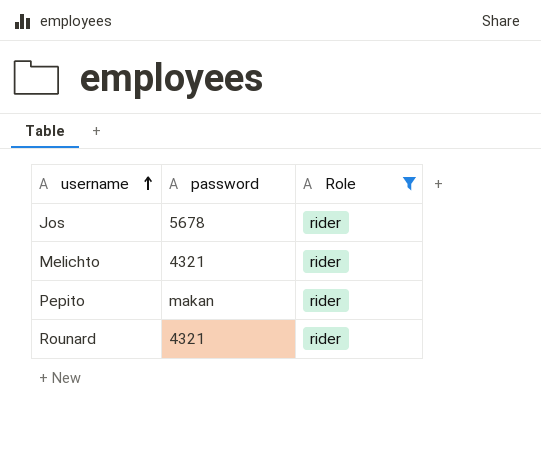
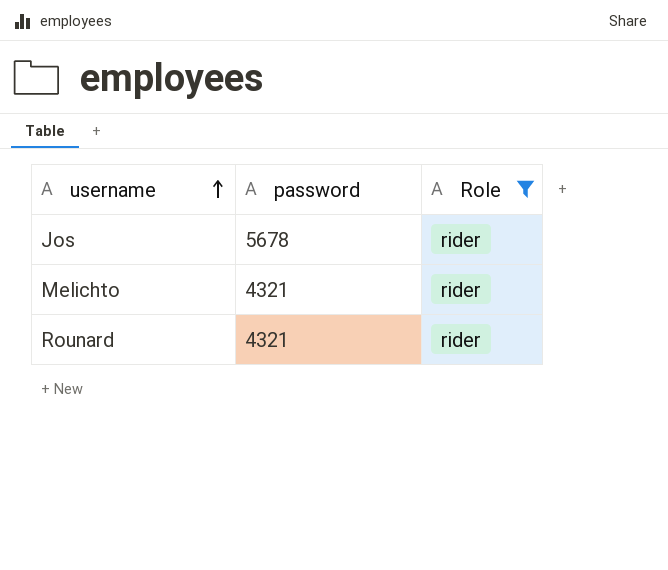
row Pepito: makan | rider -> none

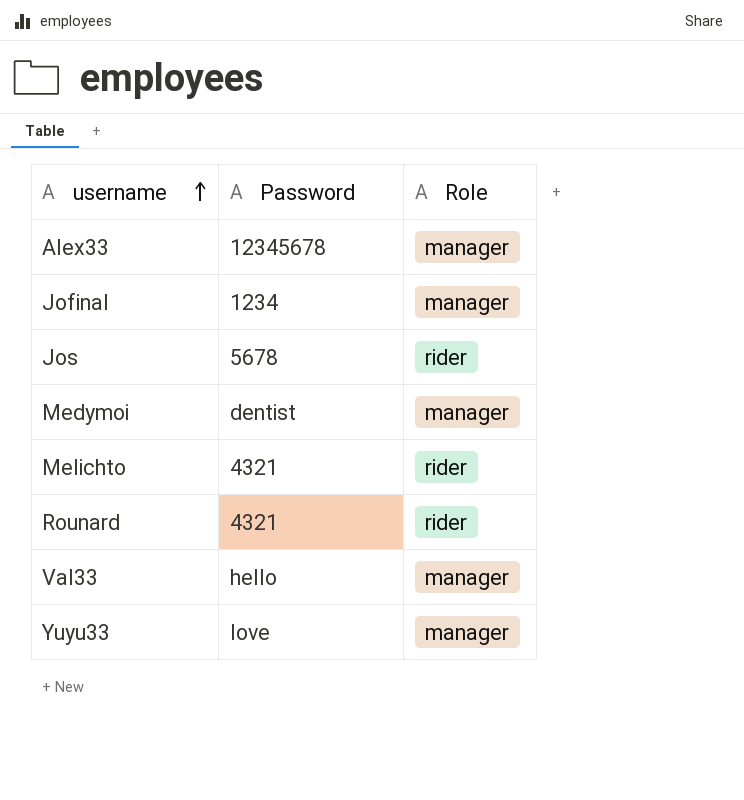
filter: Role = rider -> none
column name: password -> Password

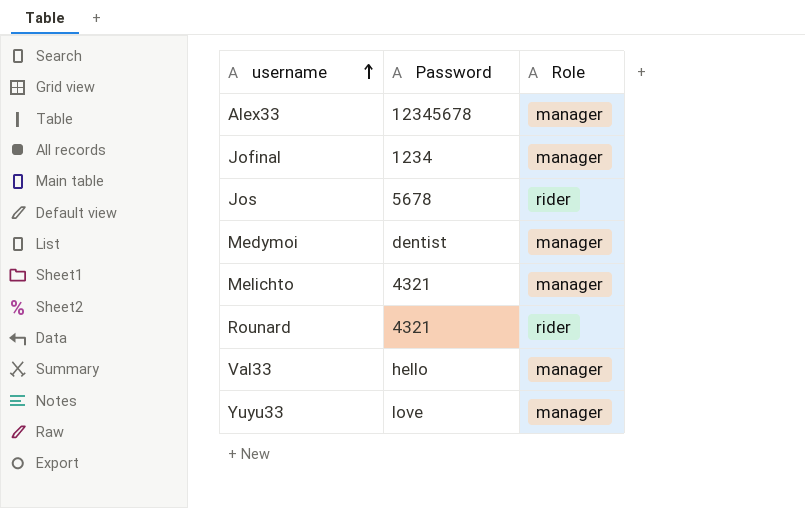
Melichto | Role: rider -> manager

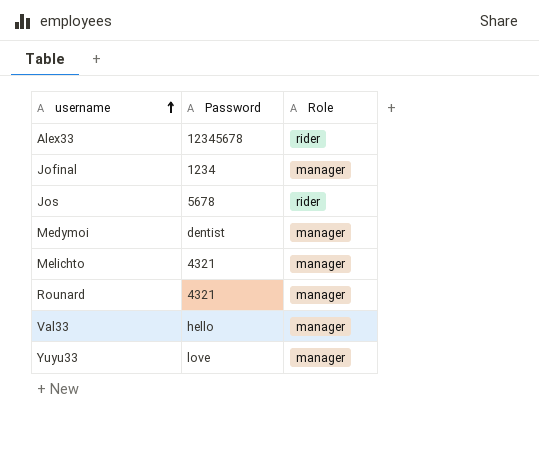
Alex33 | Role: manager -> rider
Rounard | Role: rider -> manager

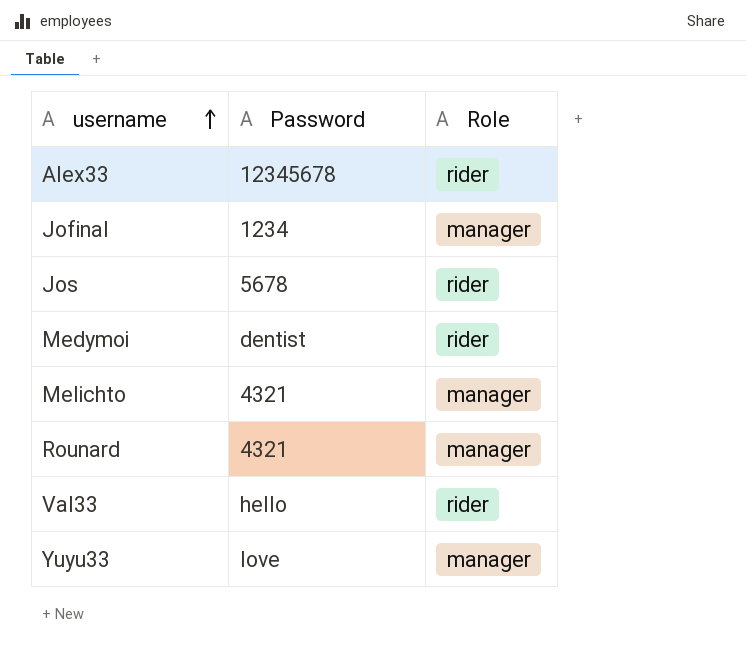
Medymoi | Role: manager -> rider
Val33 | Role: manager -> rider

